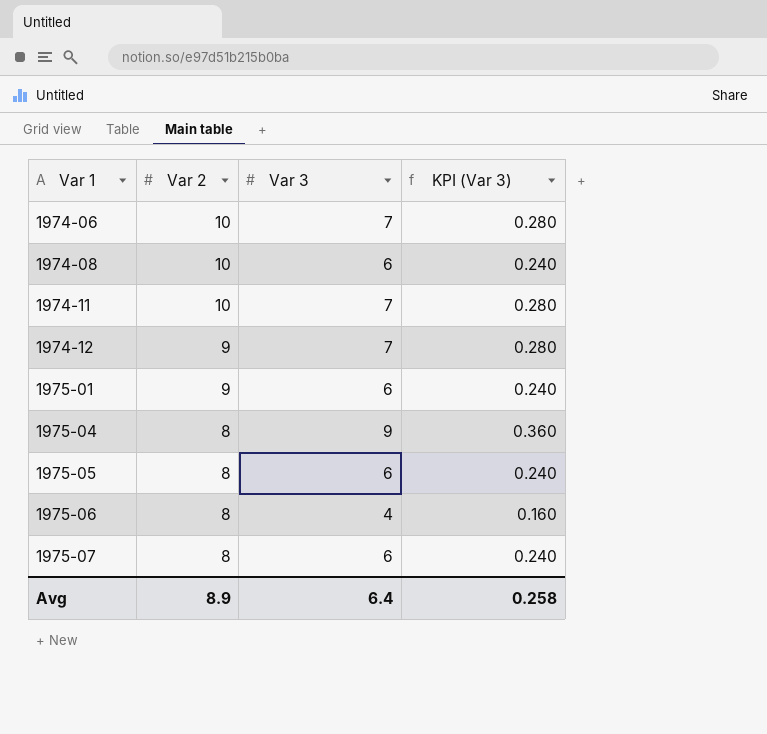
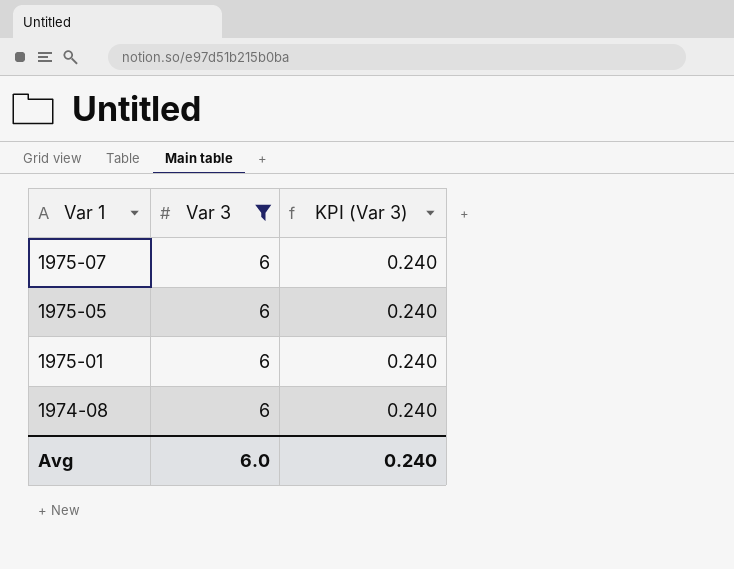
filter: none -> Var 3 = 6
row order: Var 1 ascending -> Var 1 descending
column Var 2 | position: 2 -> none
Avg | Var 3: 6.4 -> 6.0
Avg | KPI (Var 3): 0.258 -> 0.240

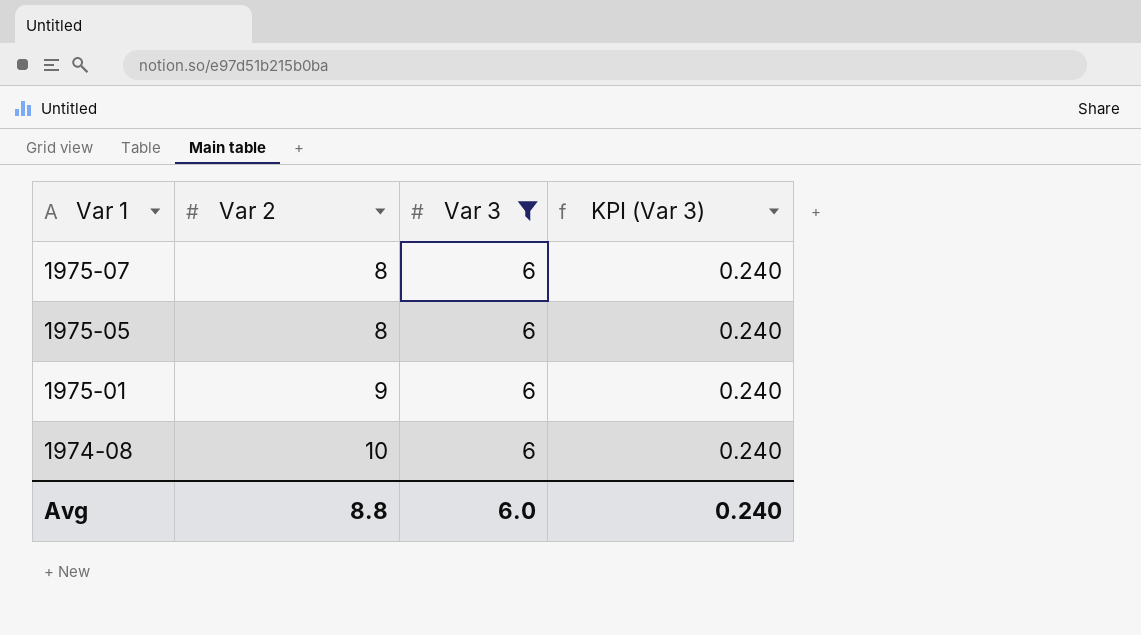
column Var 2 | position: none -> 2

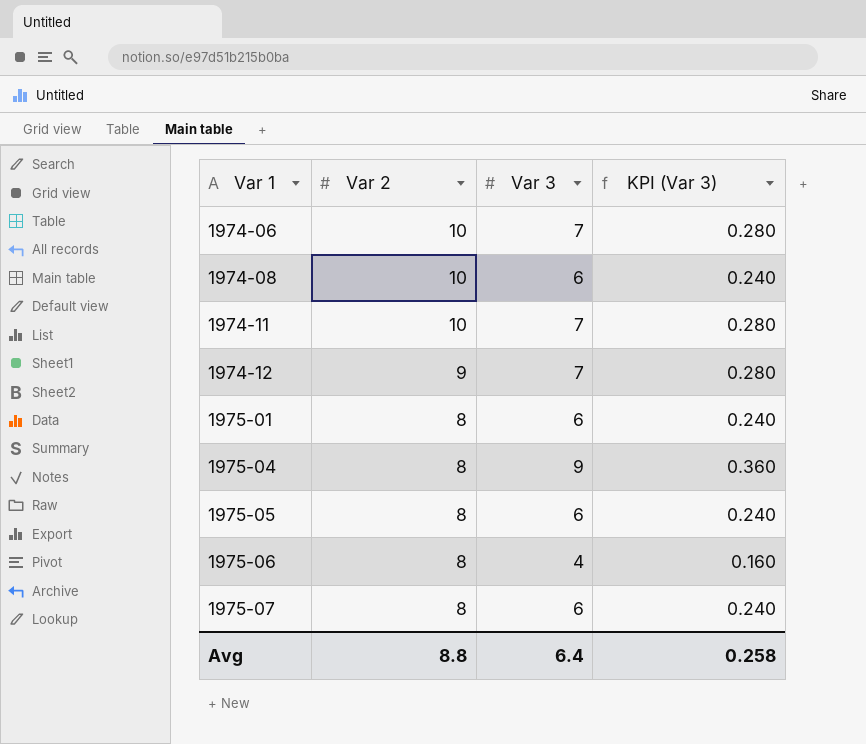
filter: Var 3 = 6 -> none
row order: Var 1 descending -> Var 1 ascending
1975-01 | Var 2: 9 -> 8
Avg | Var 3: 6.0 -> 6.4
Avg | KPI (Var 3): 0.240 -> 0.258

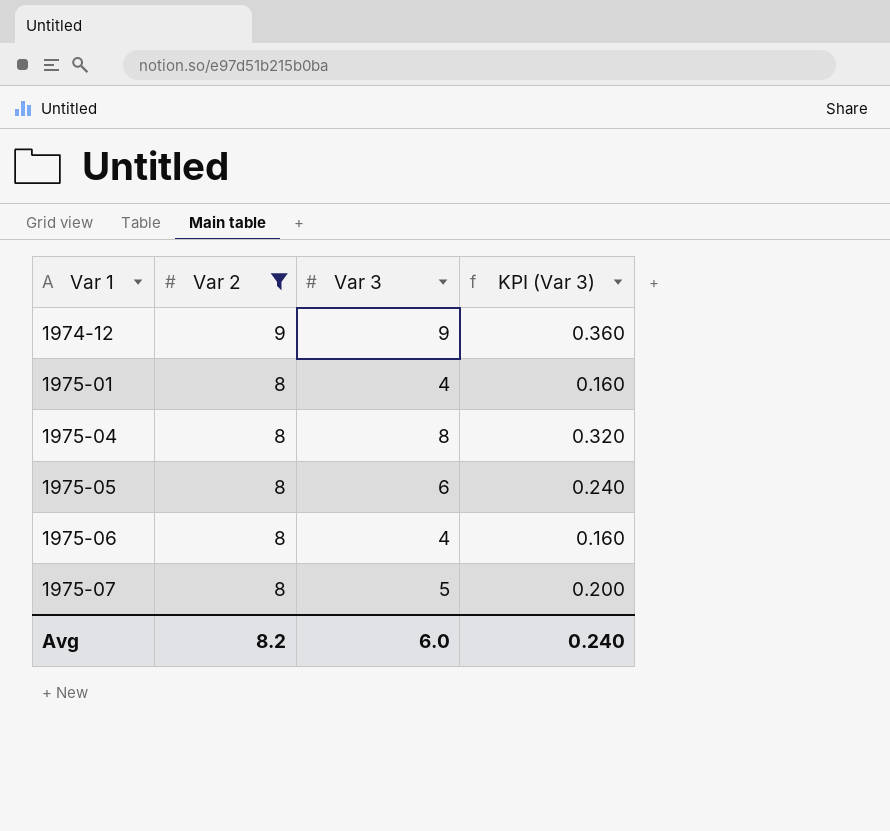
filter: none -> Var 2 != 10
1974-12 | Var 3: 7 -> 9
1974-12 | KPI (Var 3): 0.280 -> 0.360
1975-01 | Var 3: 6 -> 4
1975-01 | KPI (Var 3): 0.240 -> 0.160
1975-04 | Var 3: 9 -> 8
1975-04 | KPI (Var 3): 0.360 -> 0.320
1975-07 | Var 3: 6 -> 5
1975-07 | KPI (Var 3): 0.240 -> 0.200
Avg | Var 2: 8.8 -> 8.2
Avg | Var 3: 6.4 -> 6.0
Avg | KPI (Var 3): 0.258 -> 0.240

